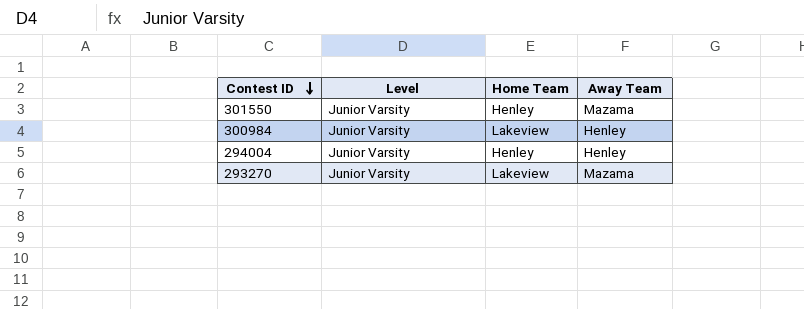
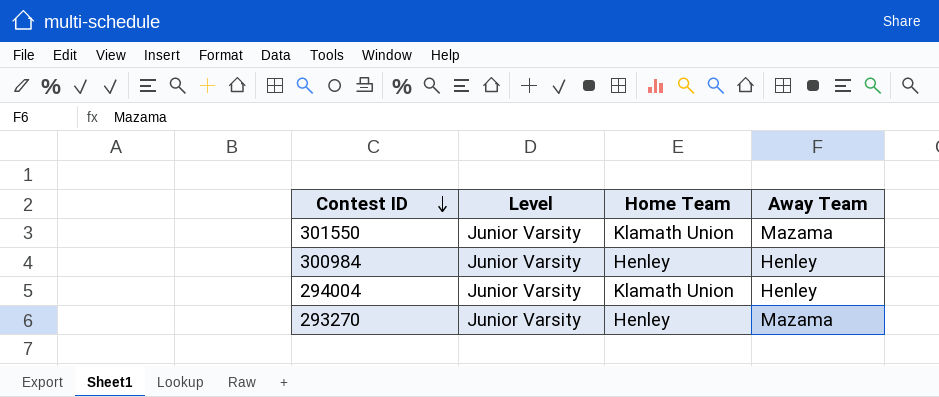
301550 | Home Team: Henley -> Klamath Union
300984 | Home Team: Lakeview -> Henley
294004 | Home Team: Henley -> Klamath Union
293270 | Home Team: Lakeview -> Henley

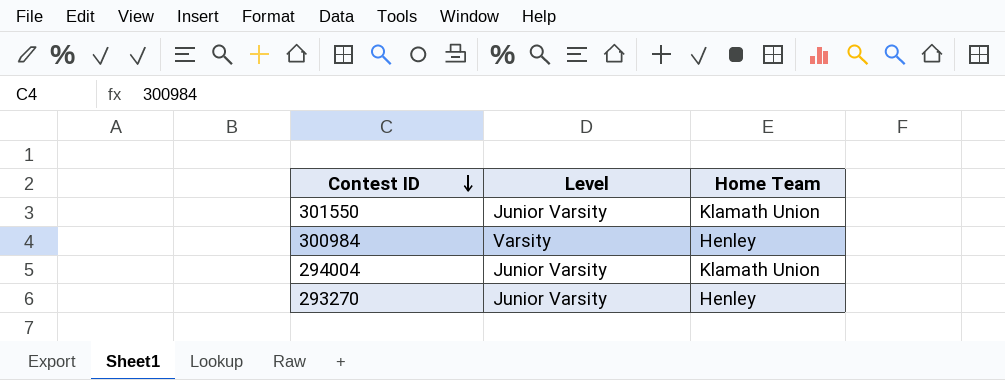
column Away Team | position: 4 -> none
300984 | Level: Junior Varsity -> Varsity

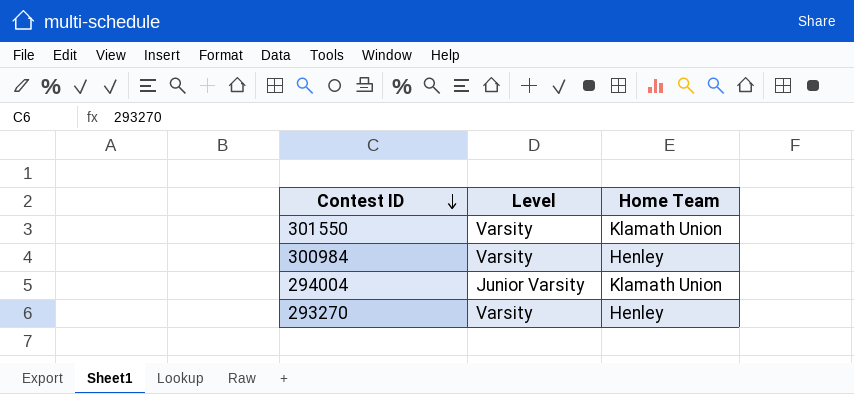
301550 | Level: Junior Varsity -> Varsity
293270 | Level: Junior Varsity -> Varsity

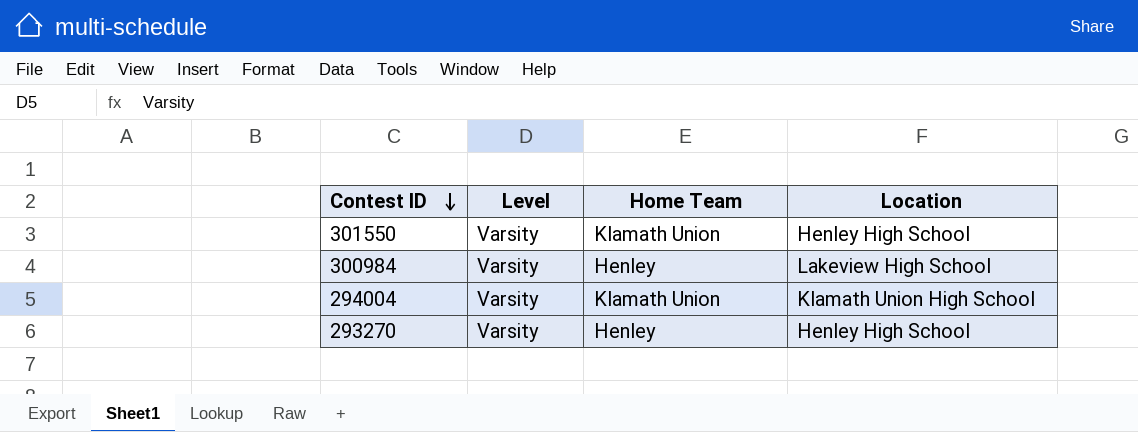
column Location | position: none -> 4
294004 | Level: Junior Varsity -> Varsity

